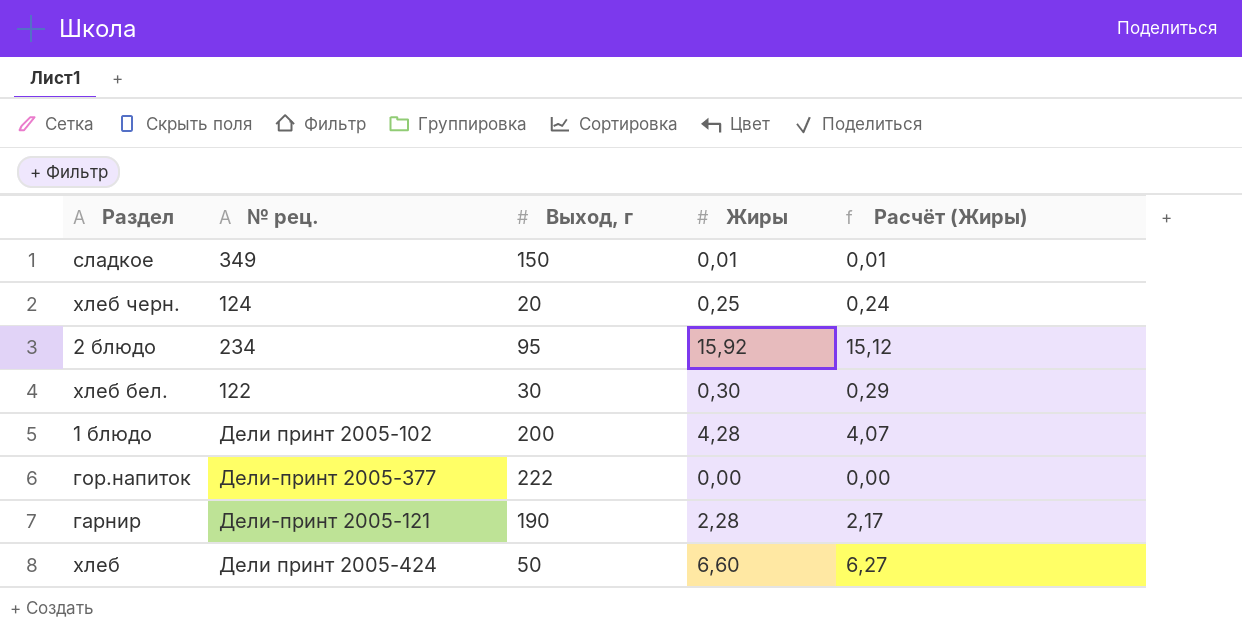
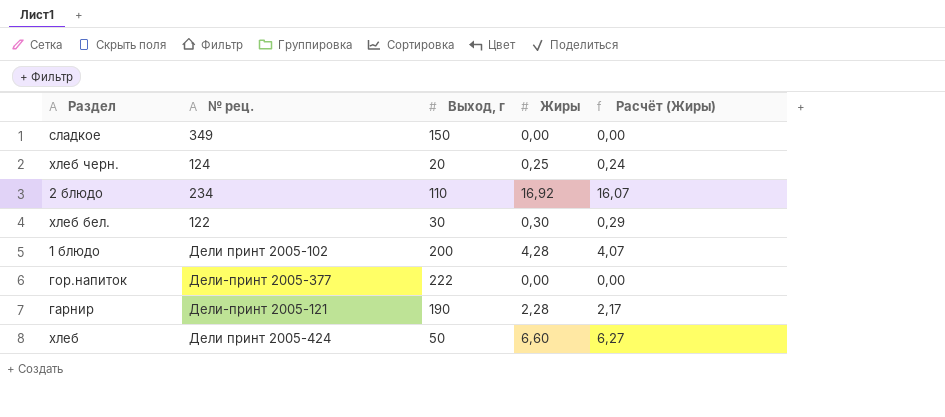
сладкое | Жиры: 0,01 -> 0,00
сладкое | Расчёт (Жиры): 0,01 -> 0,00
2 блюдо | Выход, г: 95 -> 110
2 блюдо | Жиры: 15,92 -> 16,92
2 блюдо | Расчёт (Жиры): 15,12 -> 16,07

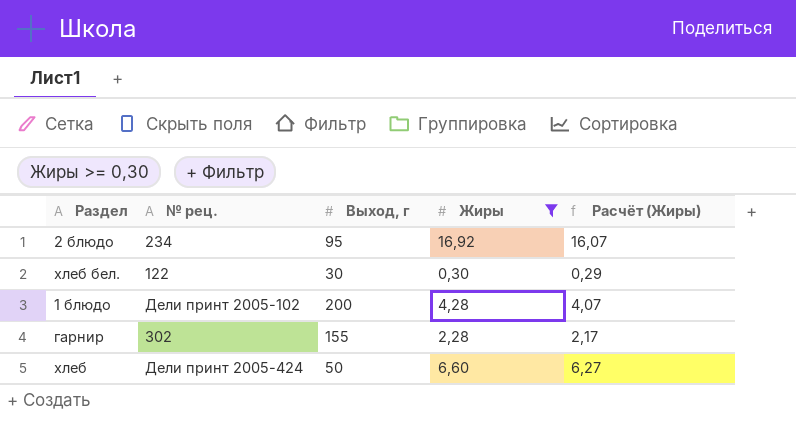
filter: none -> Жиры >= 0,30
2 блюдо | Выход, г: 110 -> 95
гарнир | № рец.: Дели-принт 2005-121 -> 302
гарнир | Выход, г: 190 -> 155

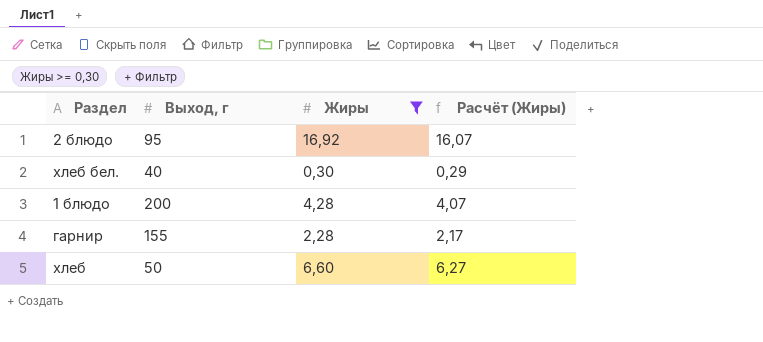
column № рец. | position: 2 -> none
хлеб бел. | Выход, г: 30 -> 40

